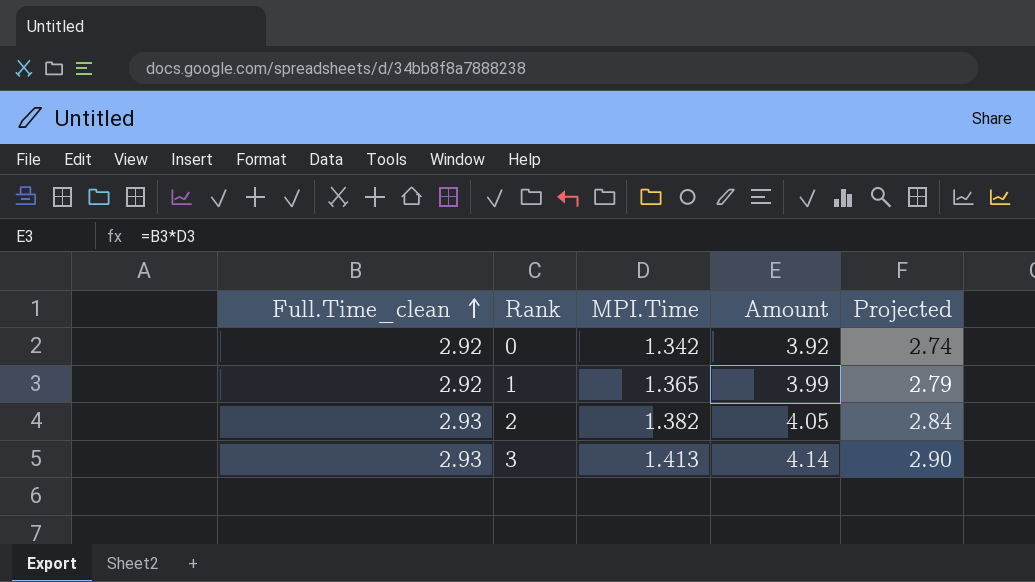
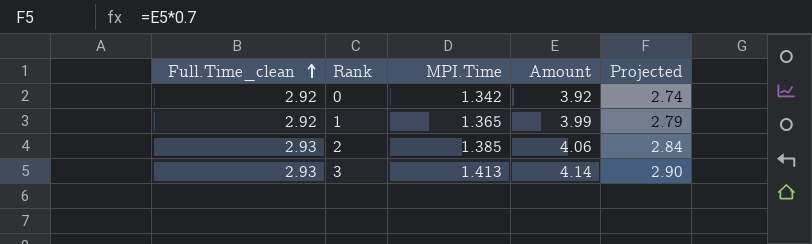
2 | MPI.Time: 1.382 -> 1.385
2 | Amount: 4.05 -> 4.06

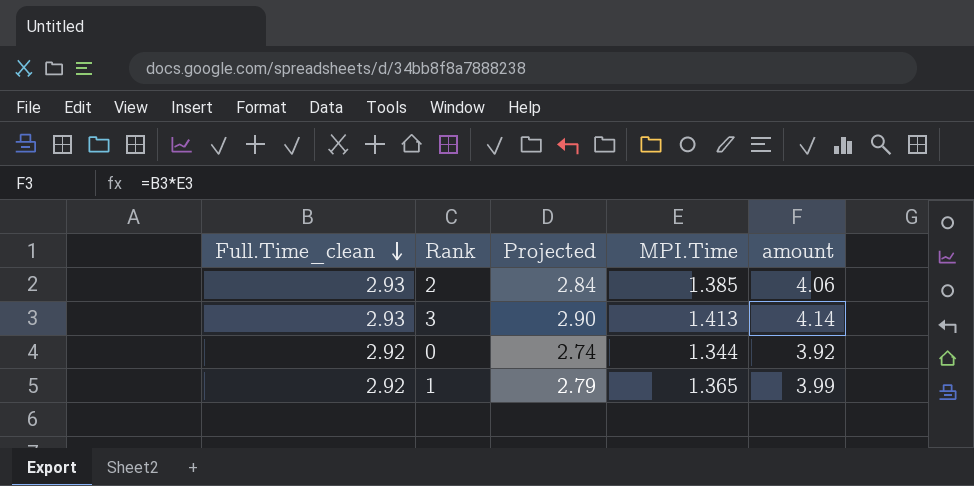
row order: Full.Time_clean ascending -> Full.Time_clean descending
column Projected | position: 5 -> 3
column name: Amount -> amount
0 | MPI.Time: 1.342 -> 1.344

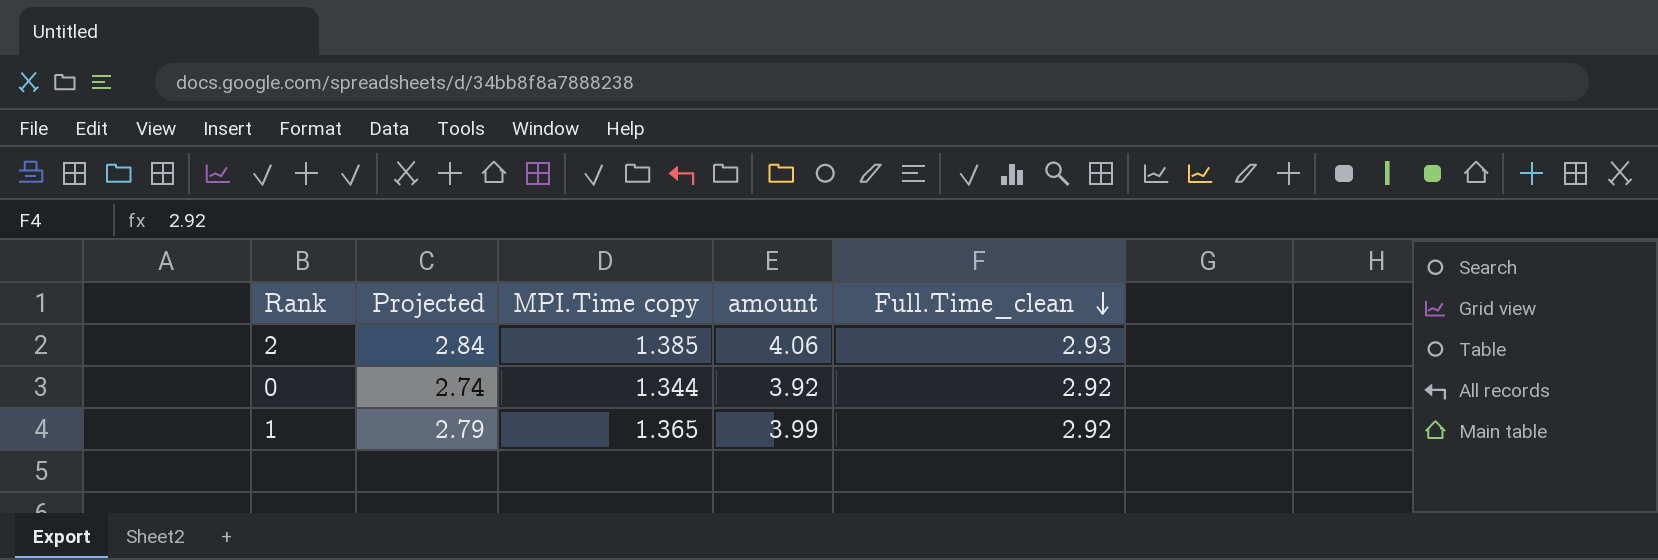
column name: MPI.Time -> MPI.Time copy
column Full.Time_clean | position: 1 -> 5
row 3: 2.93 | 2.90 | 1.413 | 4.14 -> none

